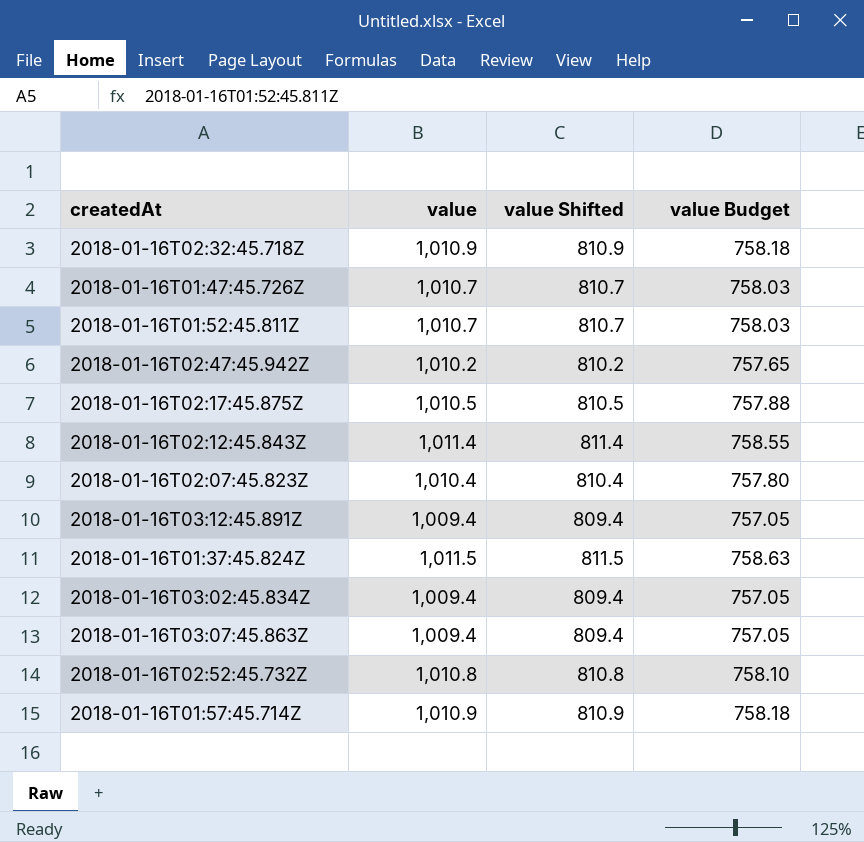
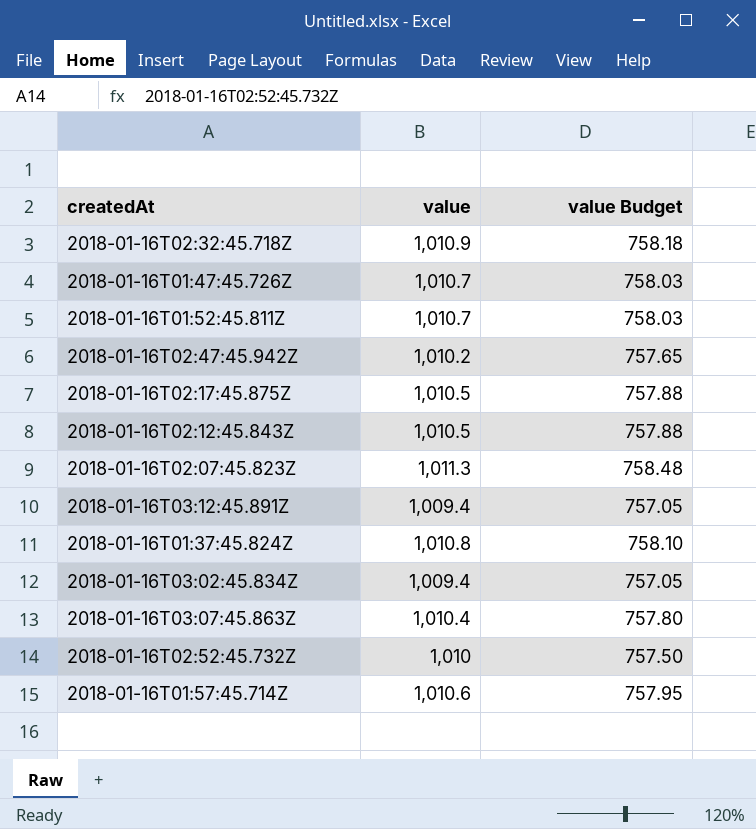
column value Shifted | formula: [value] - 200 -> none
2018-01-16T02:12:45.843Z | value: 1,011.4 -> 1,010.5
2018-01-16T02:12:45.843Z | value Budget: 758.55 -> 757.88
2018-01-16T02:07:45.823Z | value: 1,010.4 -> 1,011.3
2018-01-16T02:07:45.823Z | value Budget: 757.80 -> 758.48
2018-01-16T01:37:45.824Z | value: 1,011.5 -> 1,010.8
2018-01-16T01:37:45.824Z | value Budget: 758.63 -> 758.10
2018-01-16T03:07:45.863Z | value: 1,009.4 -> 1,010.4
2018-01-16T03:07:45.863Z | value Budget: 757.05 -> 757.80
2018-01-16T02:52:45.732Z | value: 1,010.8 -> 1,010
2018-01-16T02:52:45.732Z | value Budget: 758.10 -> 757.50
2018-01-16T01:57:45.714Z | value: 1,010.9 -> 1,010.6
2018-01-16T01:57:45.714Z | value Budget: 758.18 -> 757.95

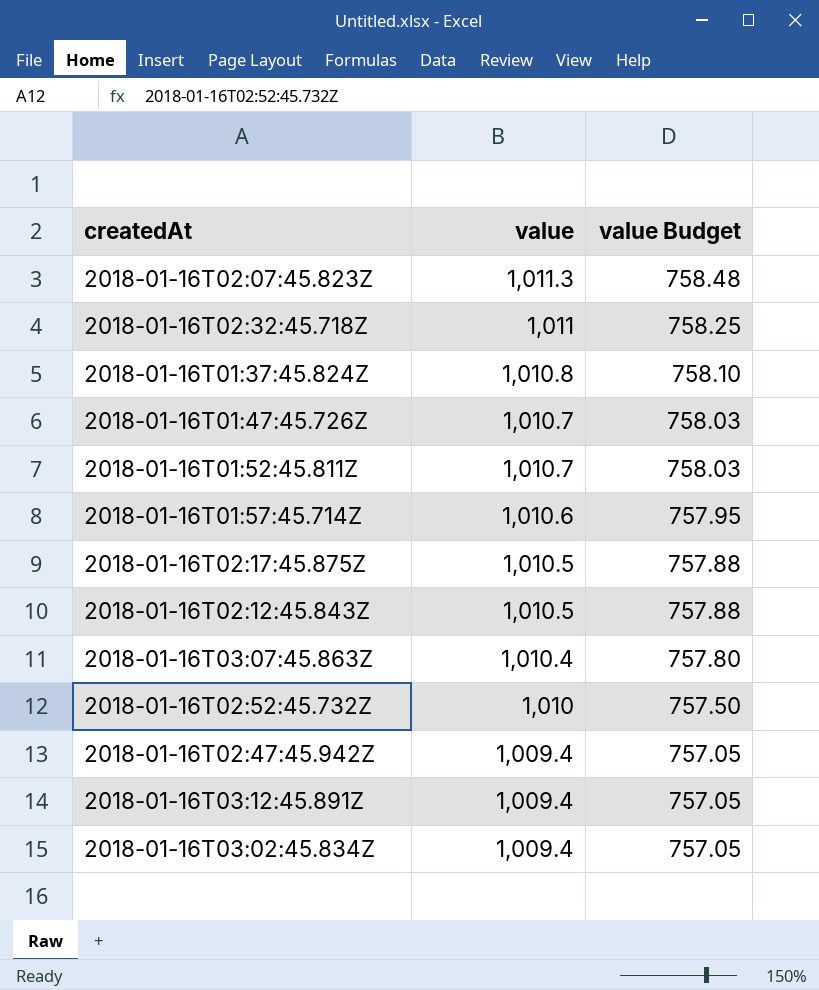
row order: none -> value descending
2018-01-16T02:32:45.718Z | value: 1,010.9 -> 1,011
2018-01-16T02:32:45.718Z | value Budget: 758.18 -> 758.25
2018-01-16T02:47:45.942Z | value: 1,010.2 -> 1,009.4
2018-01-16T02:47:45.942Z | value Budget: 757.65 -> 757.05

